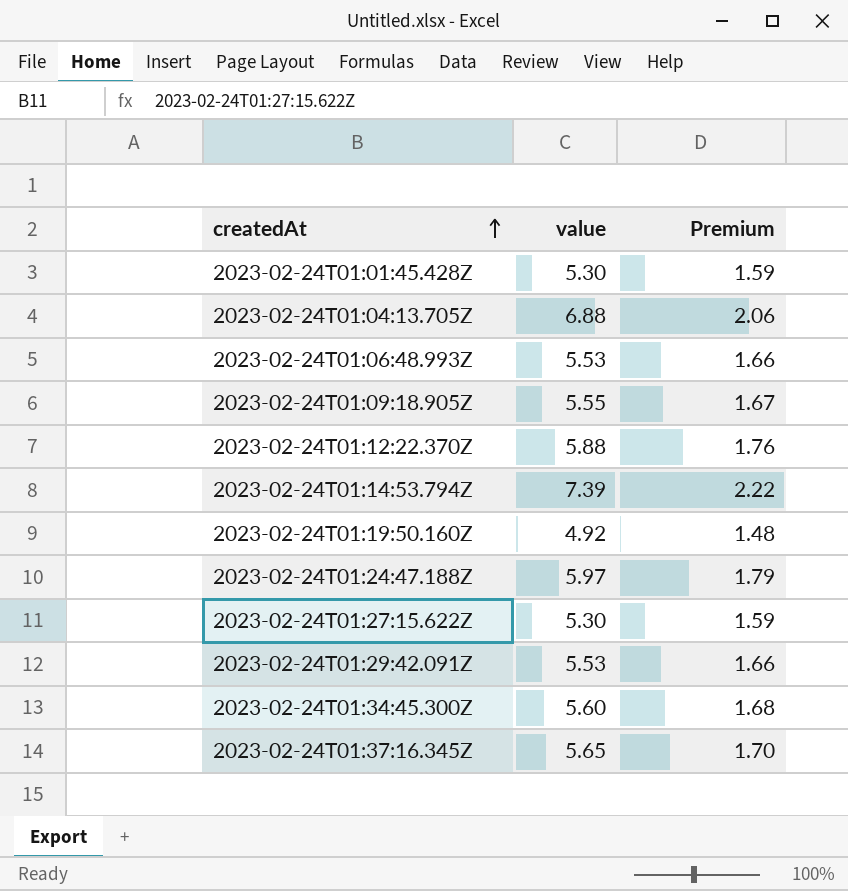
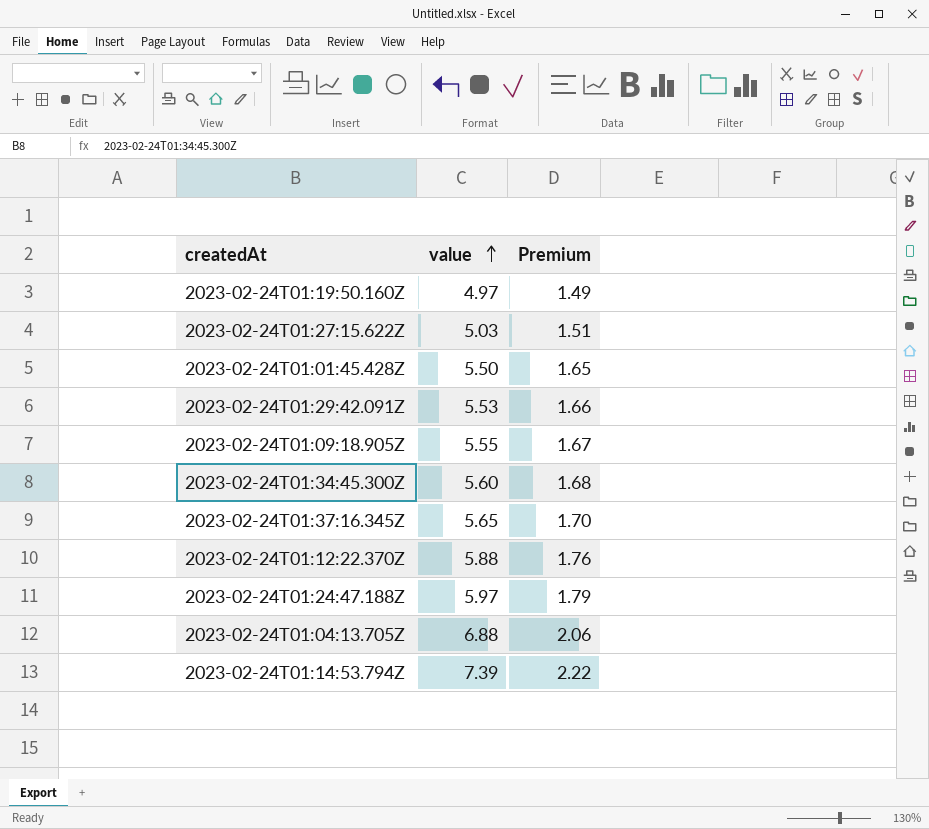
row order: createdAt ascending -> value ascending
row 2023-02-24T01:06:48.993Z: 5.53 | 1.66 -> none
2023-02-24T01:19:50.160Z | value: 4.92 -> 4.97
2023-02-24T01:19:50.160Z | Premium: 1.48 -> 1.49
2023-02-24T01:27:15.622Z | value: 5.30 -> 5.03
2023-02-24T01:27:15.622Z | Premium: 1.59 -> 1.51
2023-02-24T01:01:45.428Z | value: 5.30 -> 5.50
2023-02-24T01:01:45.428Z | Premium: 1.59 -> 1.65

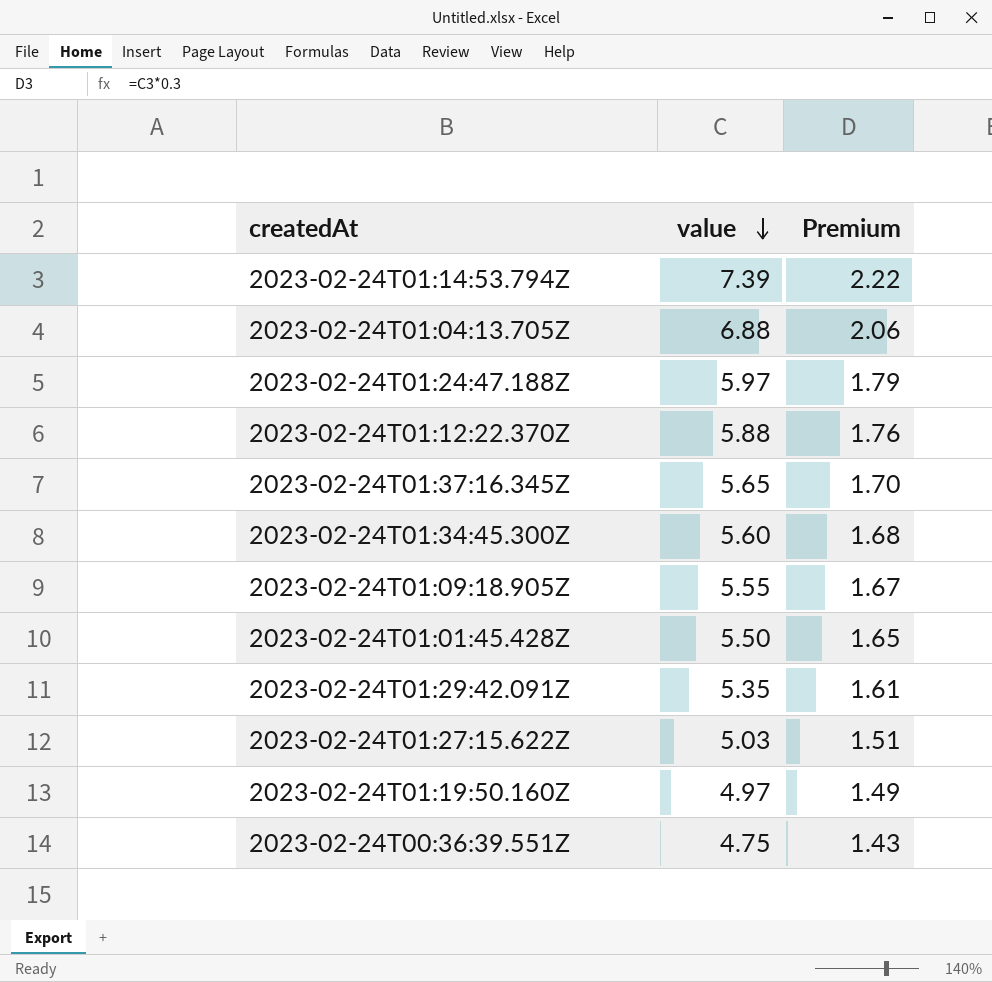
row order: value ascending -> value descending
2023-02-24T01:29:42.091Z | value: 5.53 -> 5.35
2023-02-24T01:29:42.091Z | Premium: 1.66 -> 1.61
row 2023-02-24T00:36:39.551Z: none -> 4.75 | 1.43

